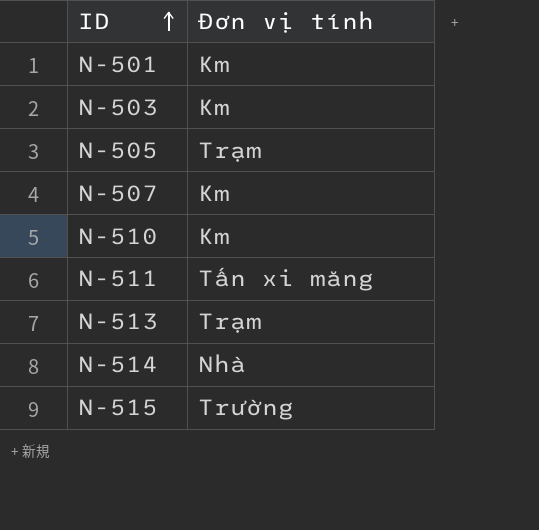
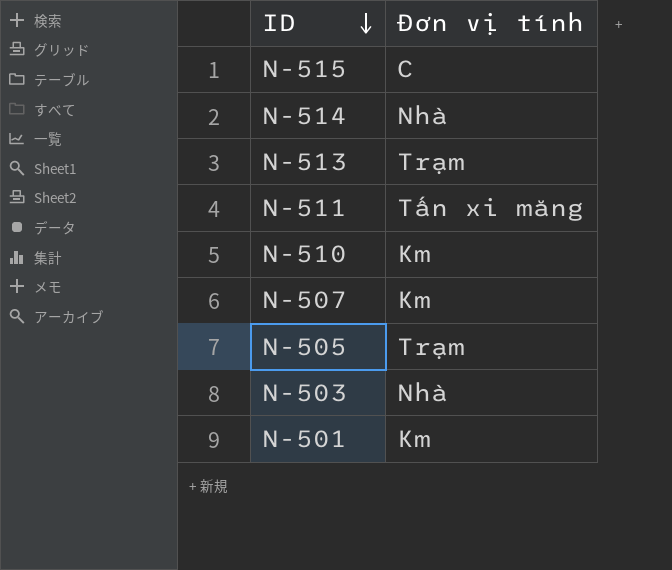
row order: ID ascending -> ID descending
N-515 | Đơn vị tính: Trường -> C
N-503 | Đơn vị tính: Km -> Nhà

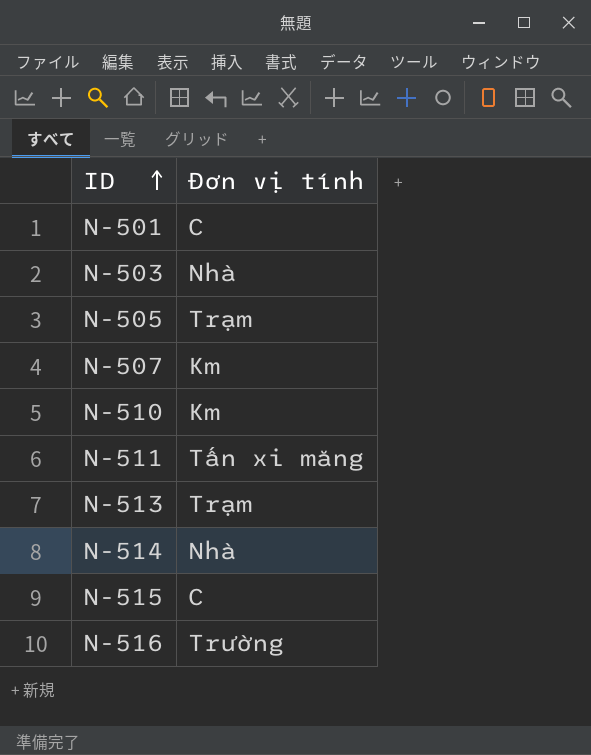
row order: ID descending -> ID ascending
N-501 | Đơn vị tính: Km -> C
row N-516: none -> Trường

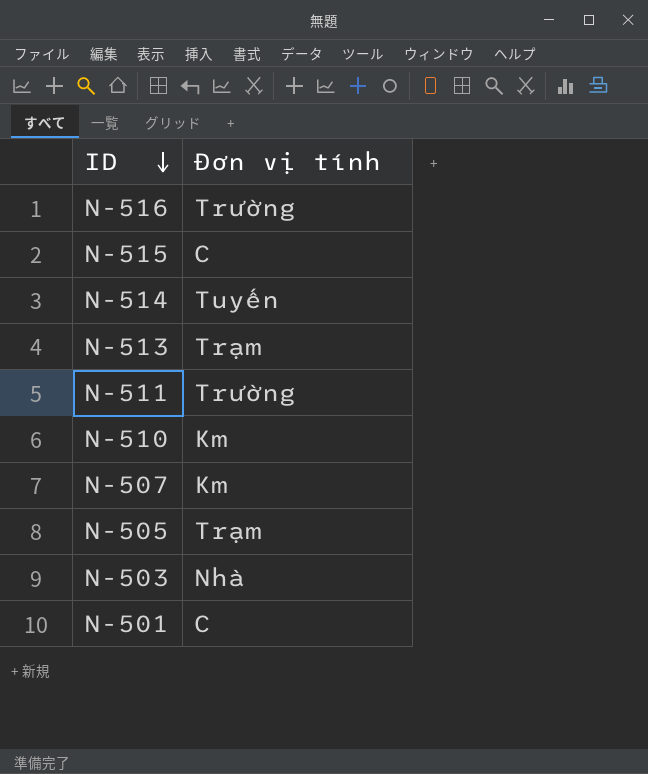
row order: ID ascending -> ID descending
N-514 | Đơn vị tính: Nhà -> Tuyến
N-511 | Đơn vị tính: Tấn xi măng -> Trường

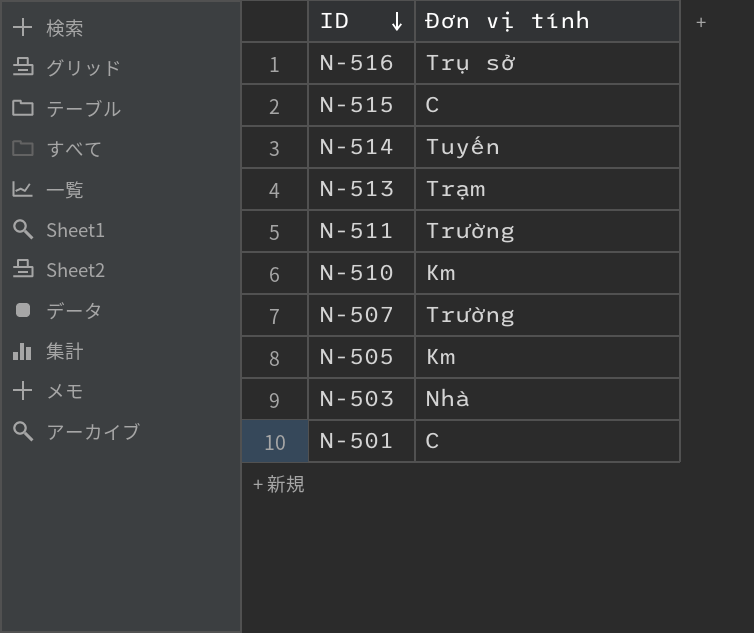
N-516 | Đơn vị tính: Trường -> Trụ sở
N-507 | Đơn vị tính: Km -> Trường
N-505 | Đơn vị tính: Trạm -> Km

